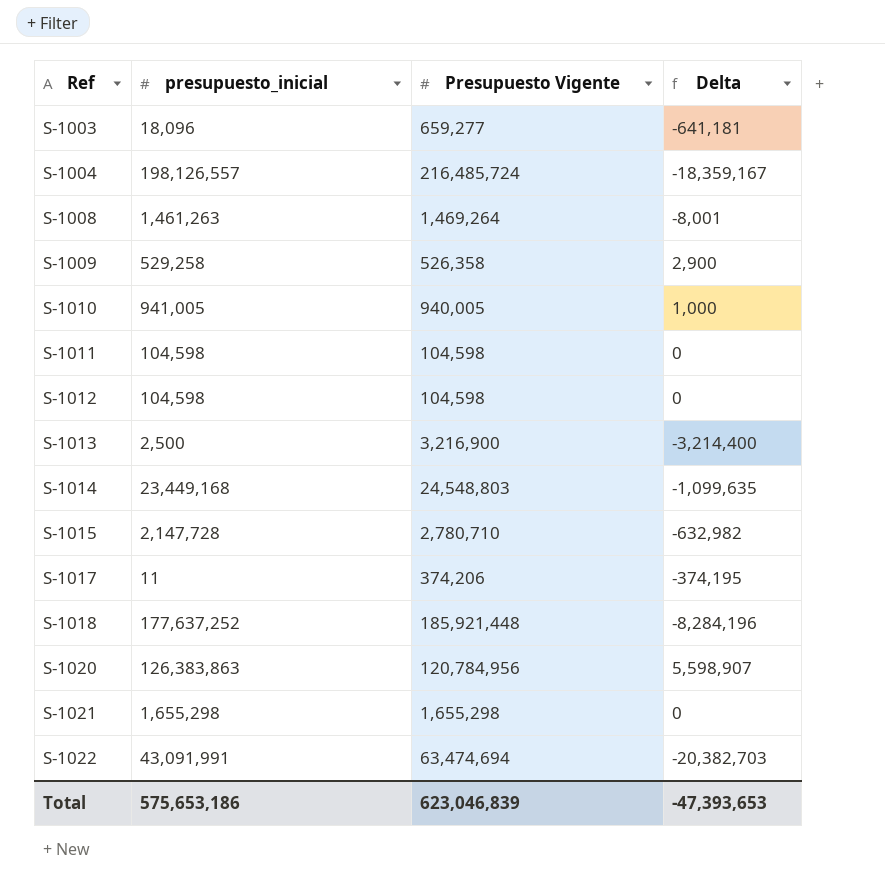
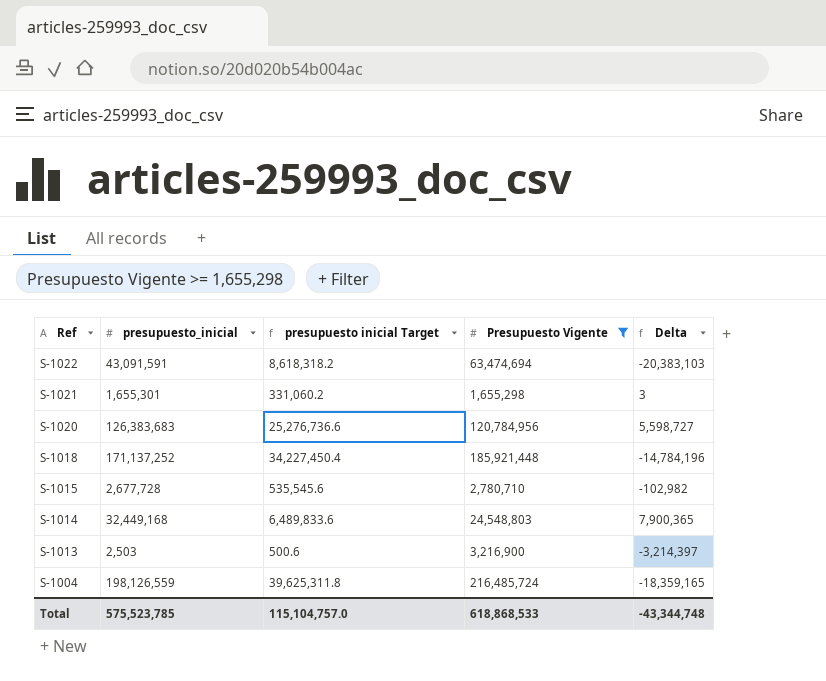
filter: none -> Presupuesto Vigente >= 1,655,298
row order: Ref ascending -> Ref descending
column presupuesto inicial Target | formula: none -> [presupuesto_inicial] * 0.2
S-1022 | presupuesto_inicial: 43,091,991 -> 43,091,591
S-1022 | Delta: -20,382,703 -> -20,383,103
S-1021 | presupuesto_inicial: 1,655,298 -> 1,655,301
S-1021 | Delta: 0 -> 3
S-1020 | presupuesto_inicial: 126,383,863 -> 126,383,683
S-1020 | Delta: 5,598,907 -> 5,598,727
S-1018 | presupuesto_inicial: 177,637,252 -> 171,137,252
S-1018 | Delta: -8,284,196 -> -14,784,196
S-1015 | presupuesto_inicial: 2,147,728 -> 2,677,728
S-1015 | Delta: -632,982 -> -102,982
S-1014 | presupuesto_inicial: 23,449,168 -> 32,449,168
S-1014 | Delta: -1,099,635 -> 7,900,365
S-1013 | presupuesto_inicial: 2,500 -> 2,503
S-1013 | Delta: -3,214,400 -> -3,214,397
S-1004 | presupuesto_inicial: 198,126,557 -> 198,126,559
S-1004 | Delta: -18,359,167 -> -18,359,165
Total | presupuesto_inicial: 575,653,186 -> 575,523,785
Total | Presupuesto Vigente: 623,046,839 -> 618,868,533
Total | Delta: -47,393,653 -> -43,344,748

